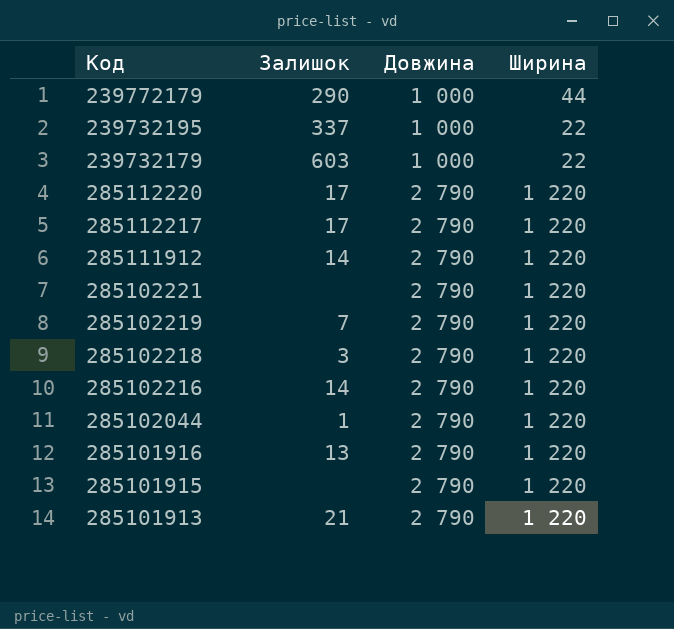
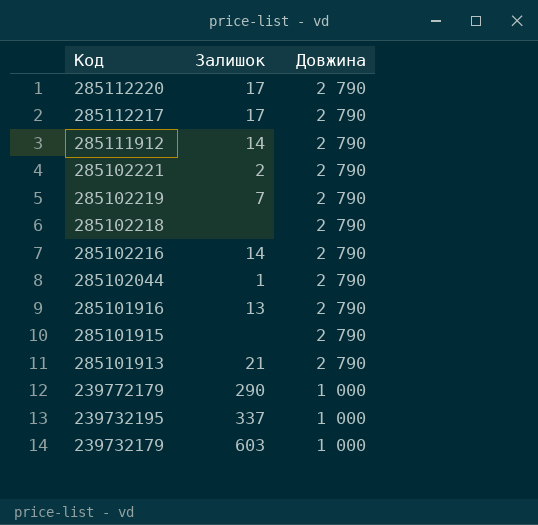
row order: Довжина ascending -> Код descending
column Ширина | position: 4 -> none
285102221 | Залишок: none -> 2
285102218 | Залишок: 3 -> none

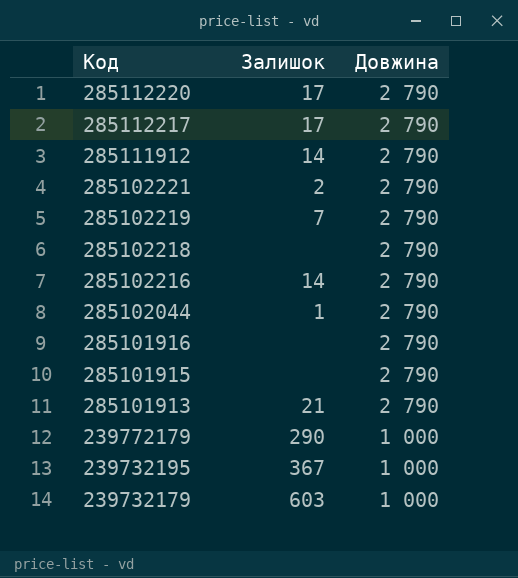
285101916 | Залишок: 13 -> none
239732195 | Залишок: 337 -> 367

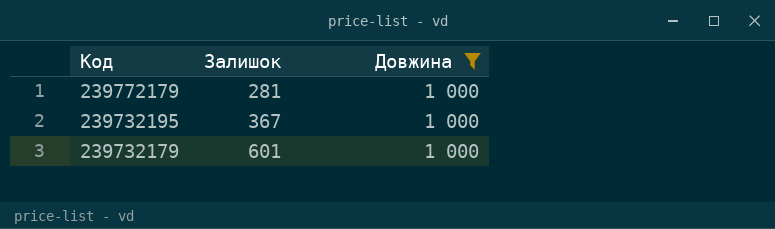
filter: none -> Довжина = 1 000
239772179 | Залишок: 290 -> 281
239732179 | Залишок: 603 -> 601

